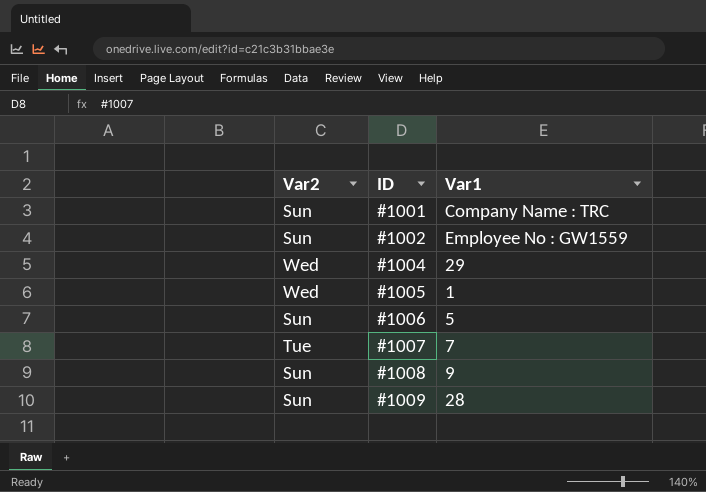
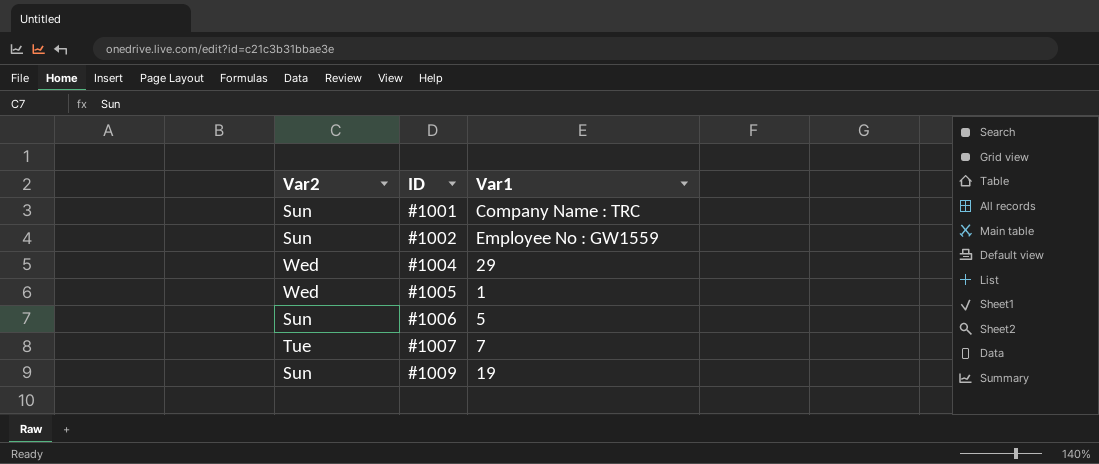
row #1008: Sun | 9 -> none
#1009 | Var1: 28 -> 19

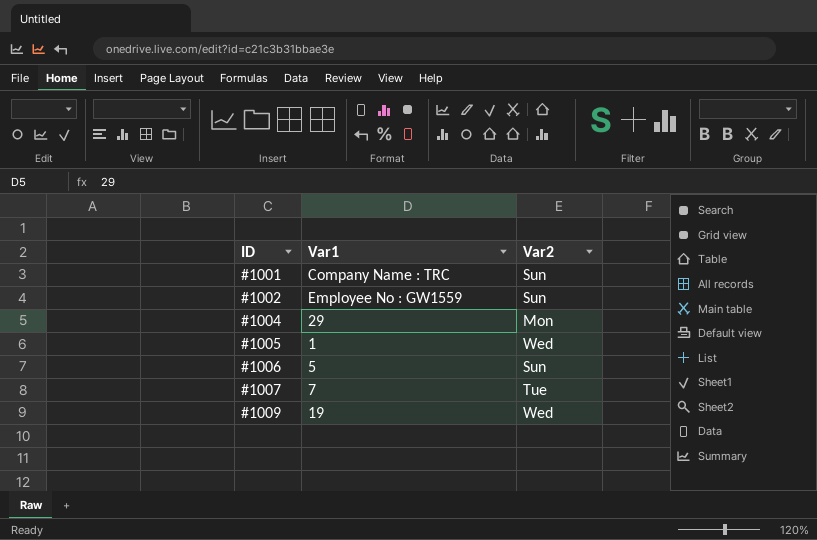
column Var2 | position: 1 -> 3
#1004 | Var2: Wed -> Mon
#1009 | Var2: Sun -> Wed

